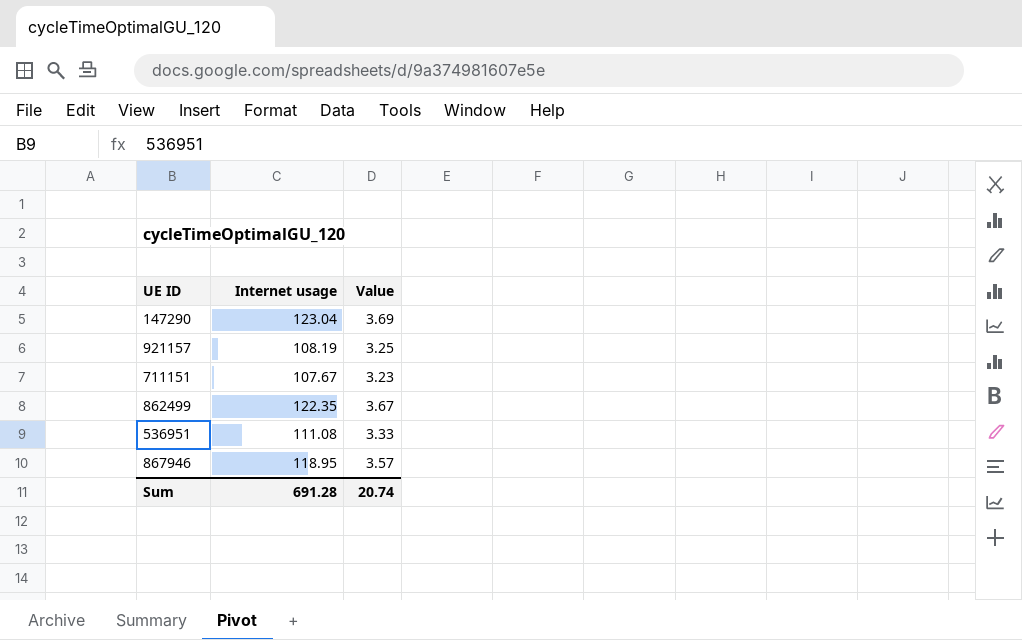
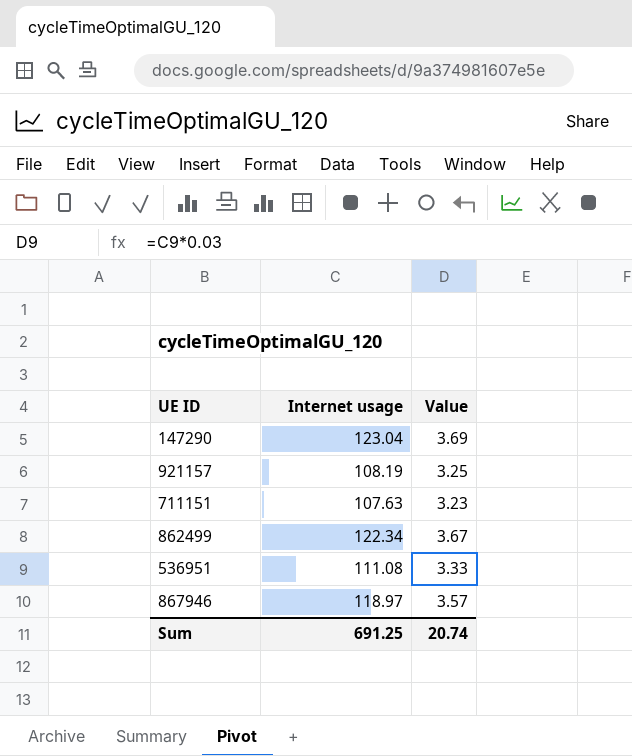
711151 | Internet usage: 107.67 -> 107.63
862499 | Internet usage: 122.35 -> 122.34
867946 | Internet usage: 118.95 -> 118.97
Sum | Internet usage: 691.28 -> 691.25

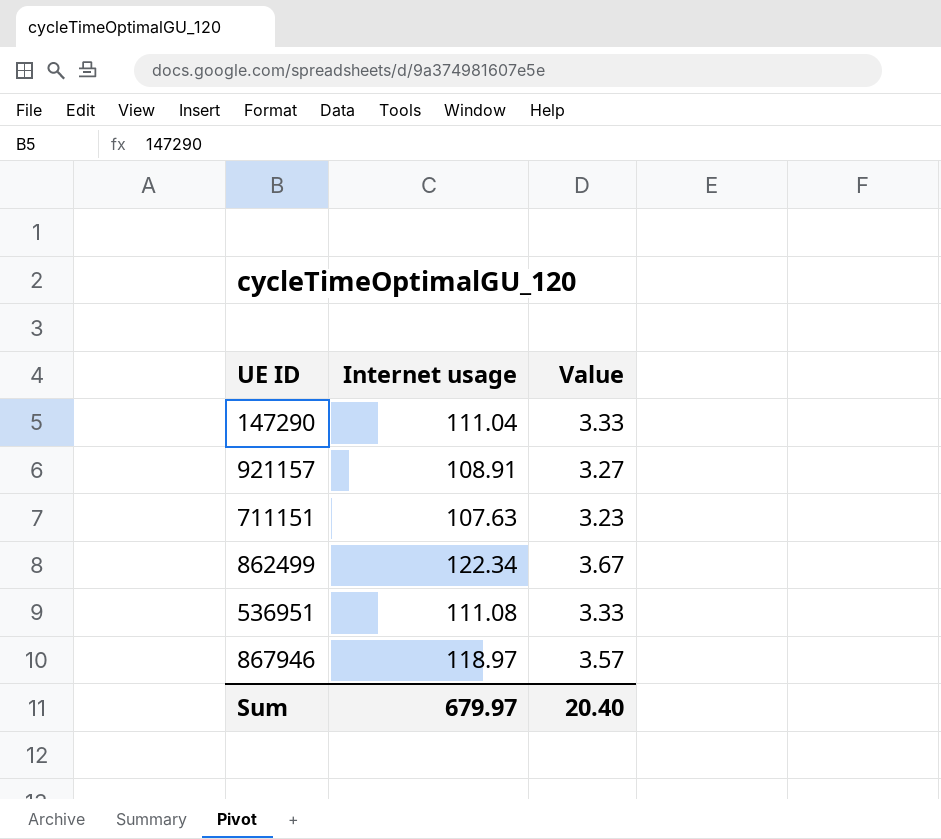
147290 | Internet usage: 123.04 -> 111.04
147290 | Value: 3.69 -> 3.33
921157 | Internet usage: 108.19 -> 108.91
921157 | Value: 3.25 -> 3.27
Sum | Internet usage: 691.25 -> 679.97
Sum | Value: 20.74 -> 20.40

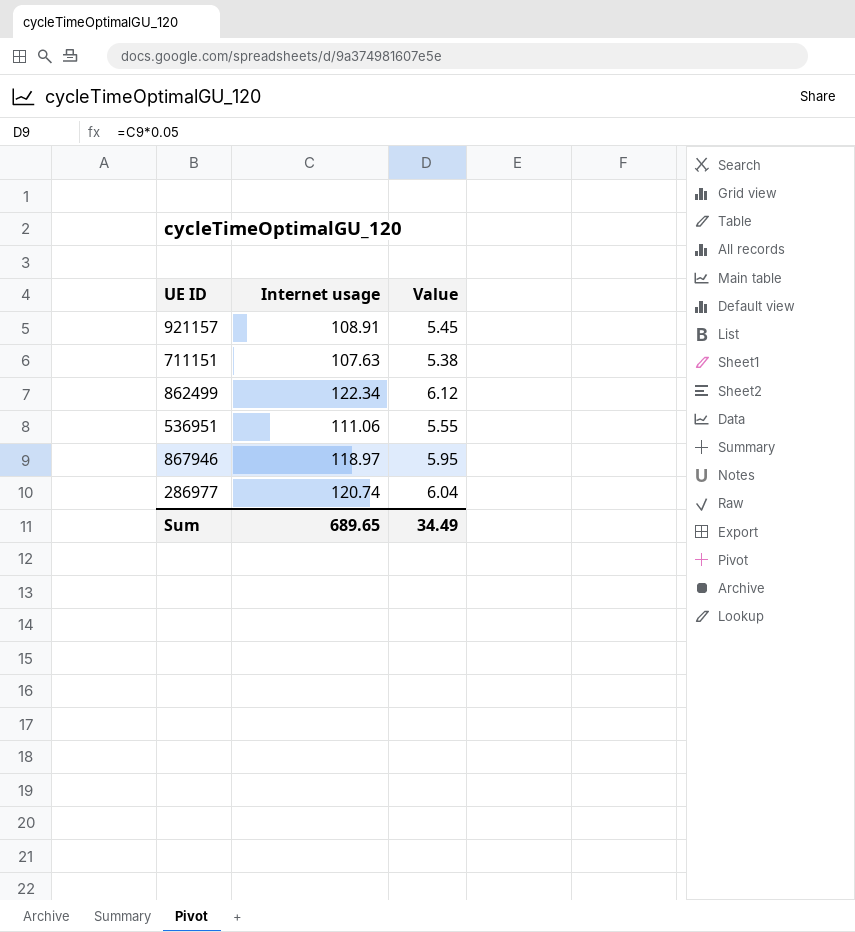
column Value | formula: [Internet usage] * 0.03 -> [Internet usage] * 0.05
row 147290: 111.04 | 3.33 -> none
536951 | Internet usage: 111.08 -> 111.06
row 286977: none -> 120.74 | 6.04
Sum | Internet usage: 679.97 -> 689.65
Sum | Value: 20.40 -> 34.49

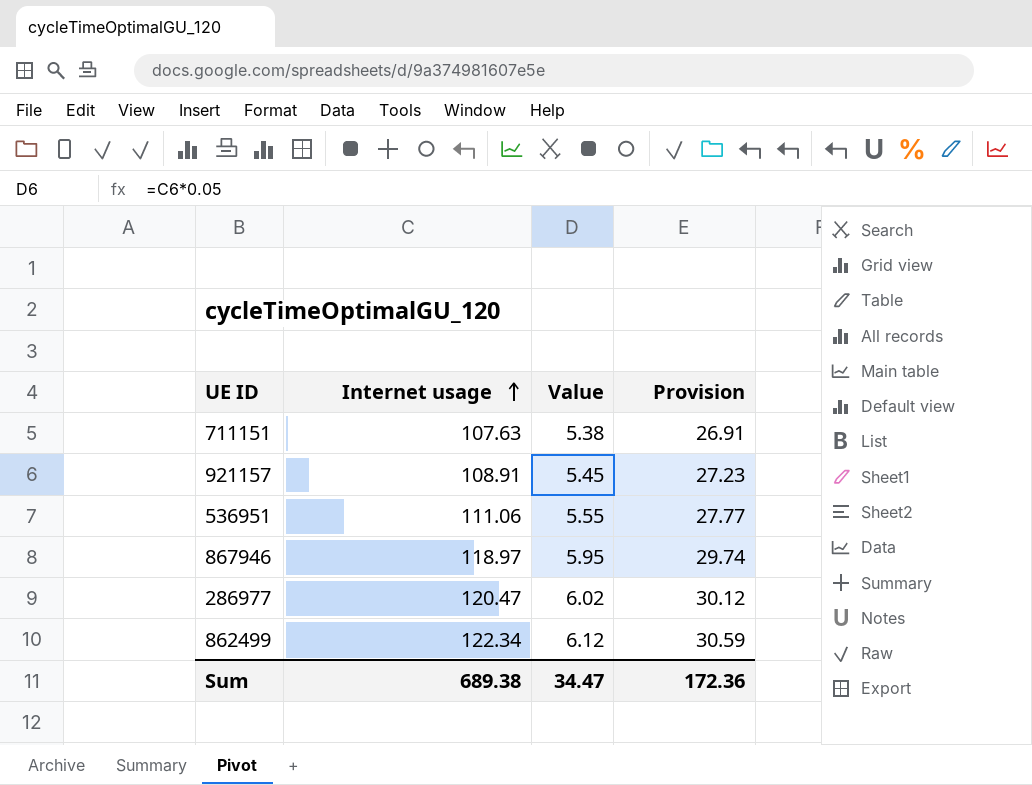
row order: none -> Internet usage ascending
column Provision | formula: none -> [Internet usage] * 0.25
286977 | Internet usage: 120.74 -> 120.47
286977 | Value: 6.04 -> 6.02
Sum | Internet usage: 689.65 -> 689.38
Sum | Value: 34.49 -> 34.47

